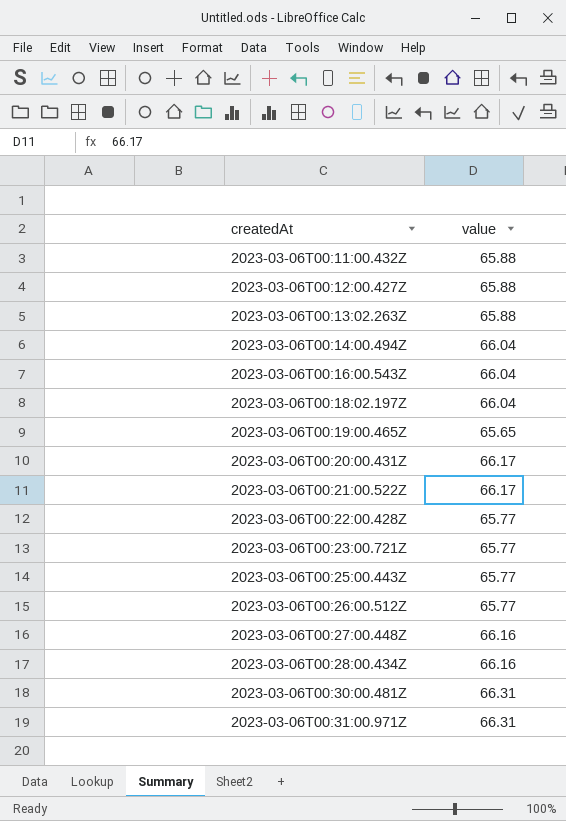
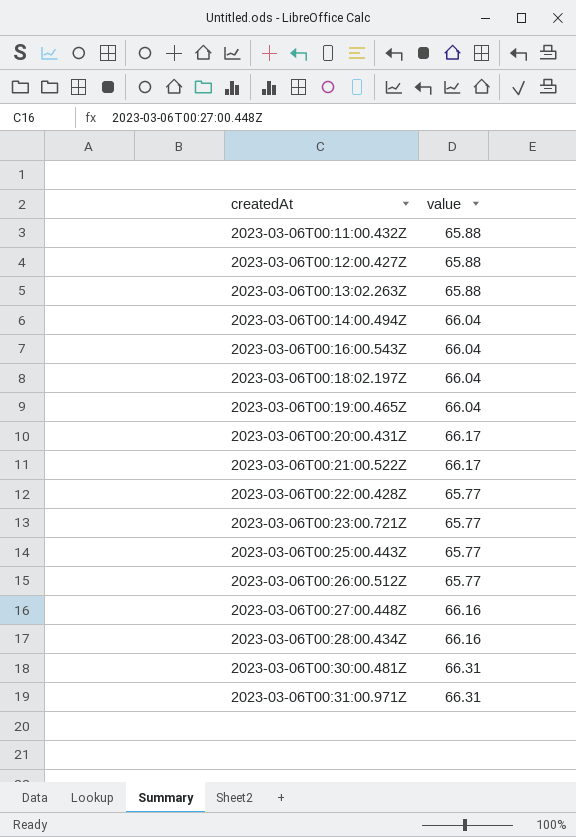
2023-03-06T00:19:00.465Z | value: 65.65 -> 66.04

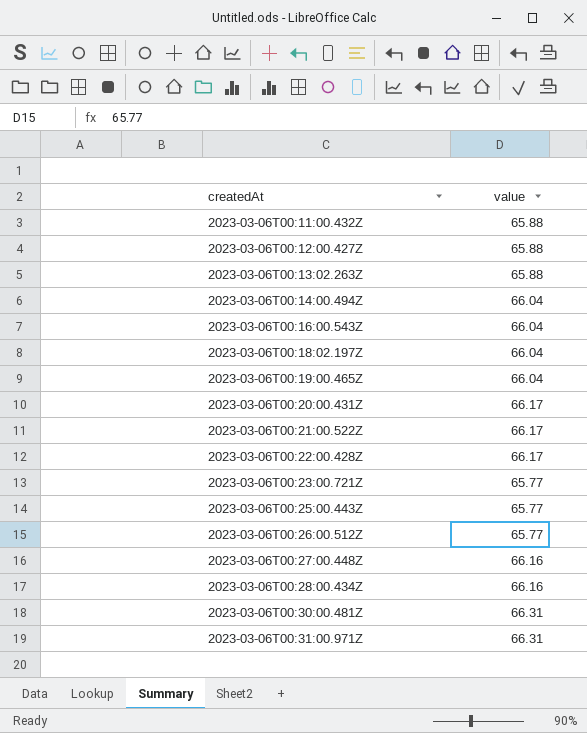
2023-03-06T00:22:00.428Z | value: 65.77 -> 66.17

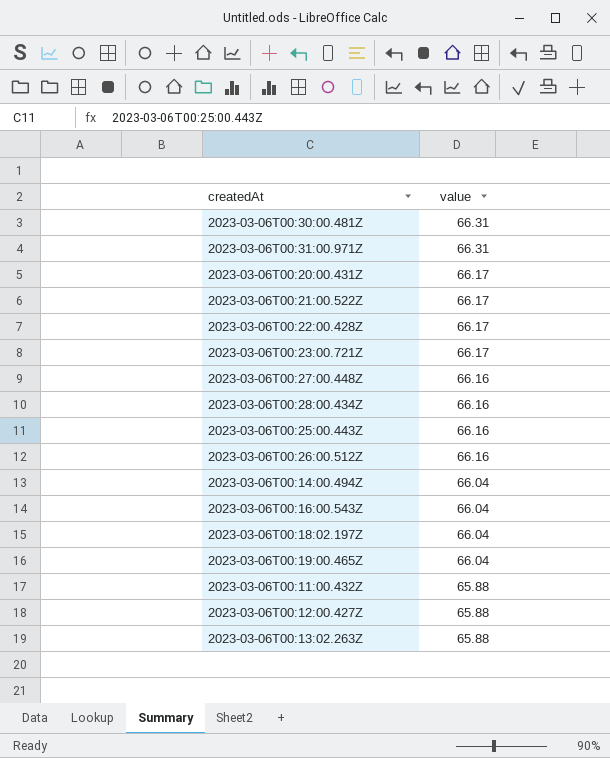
row order: createdAt ascending -> value descending
2023-03-06T00:23:00.721Z | value: 65.77 -> 66.17
2023-03-06T00:25:00.443Z | value: 65.77 -> 66.16
2023-03-06T00:26:00.512Z | value: 65.77 -> 66.16

